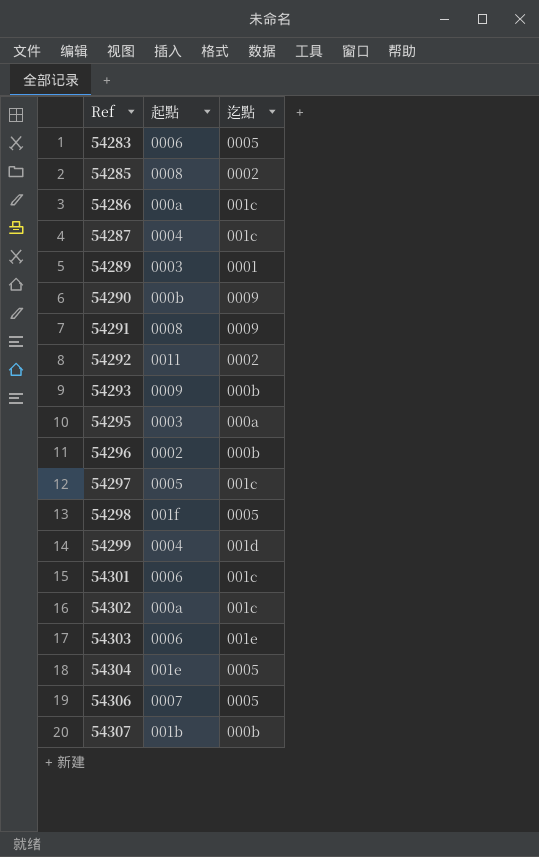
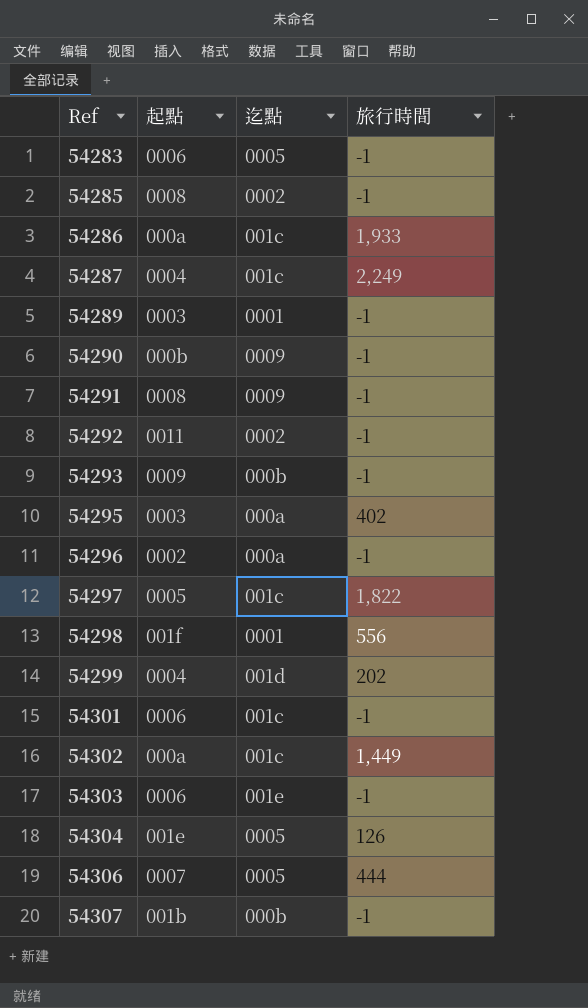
column 旅行時間 | position: none -> 4
54296 | 迄點: 000b -> 000a
54298 | 迄點: 0005 -> 0001

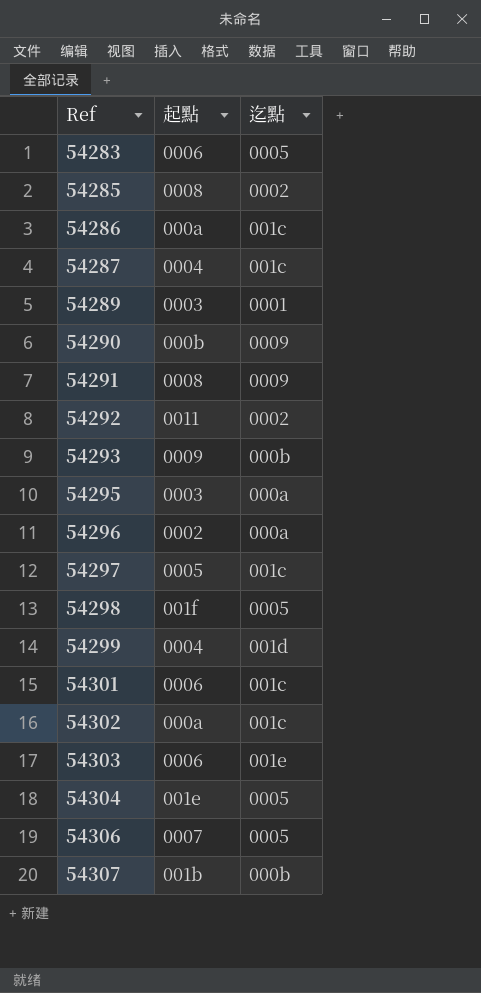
column 旅行時間 | position: 4 -> none
54298 | 迄點: 0001 -> 0005

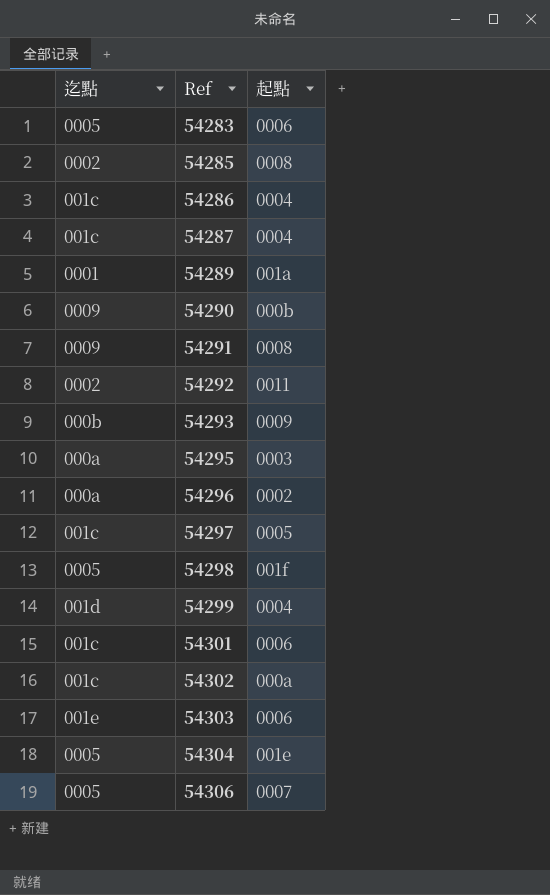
column 迄點 | position: 3 -> 1
row 54307: 001b | 000b -> none
54286 | 起點: 000a -> 0004
54289 | 起點: 0003 -> 001a

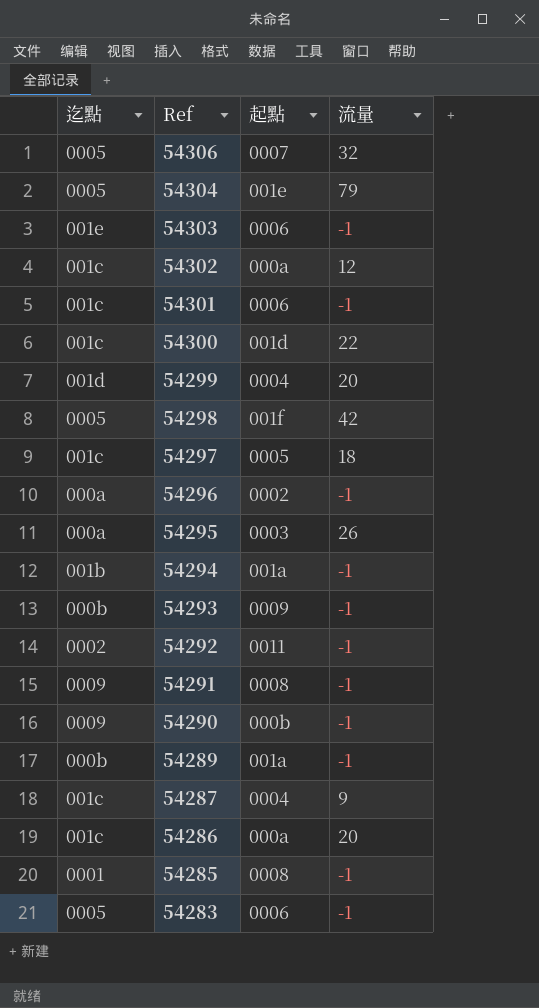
row order: Ref ascending -> Ref descending
column 流量 | position: none -> 4
row 54300: none -> 001c | 001d | 22
row 54294: none -> 001b | 001a | -1
54289 | 迄點: 0001 -> 000b
54286 | 起點: 0004 -> 000a
54285 | 迄點: 0002 -> 0001

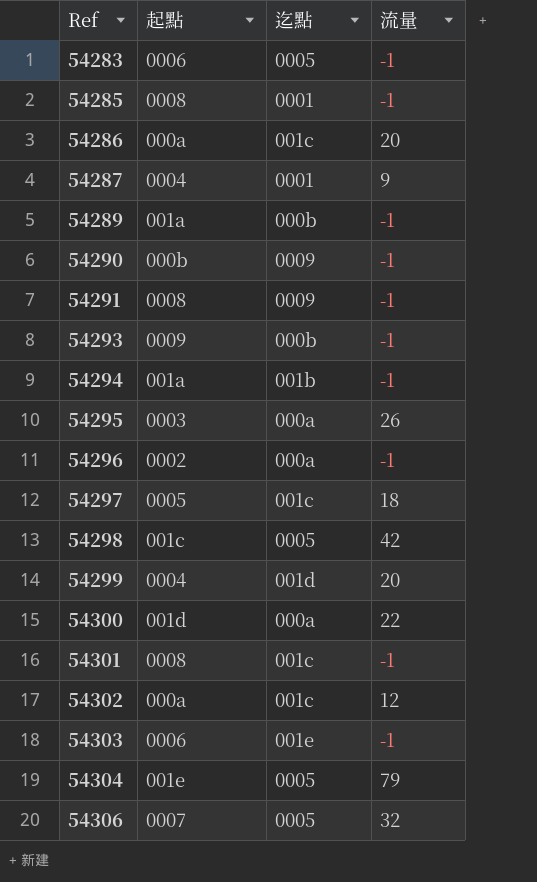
row order: Ref descending -> Ref ascending
column 迄點 | position: 1 -> 3
row 54292: 0002 | 0011 | -1 -> none
54287 | 迄點: 001c -> 0001
54298 | 起點: 001f -> 001c
54300 | 迄點: 001c -> 000a
54301 | 起點: 0006 -> 0008

